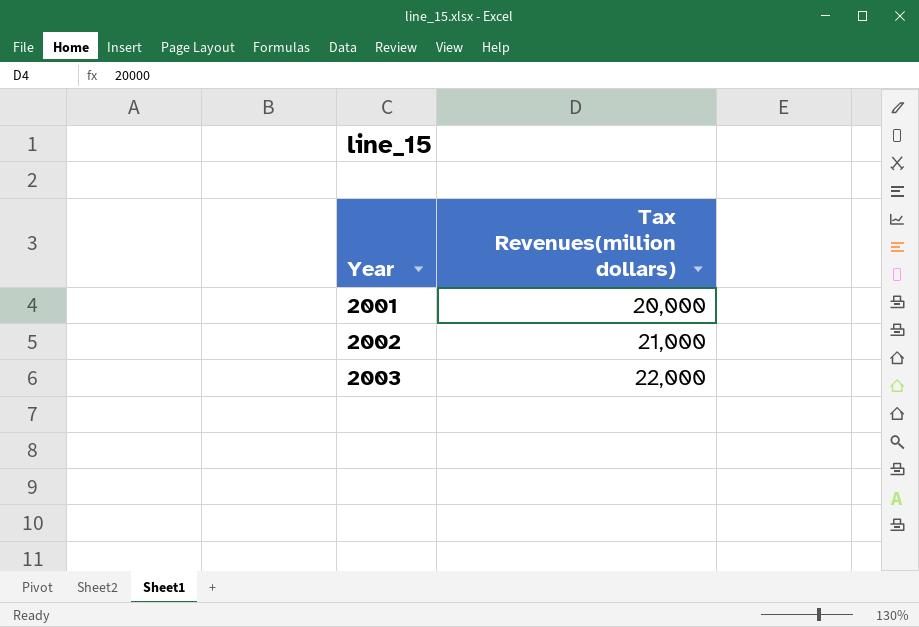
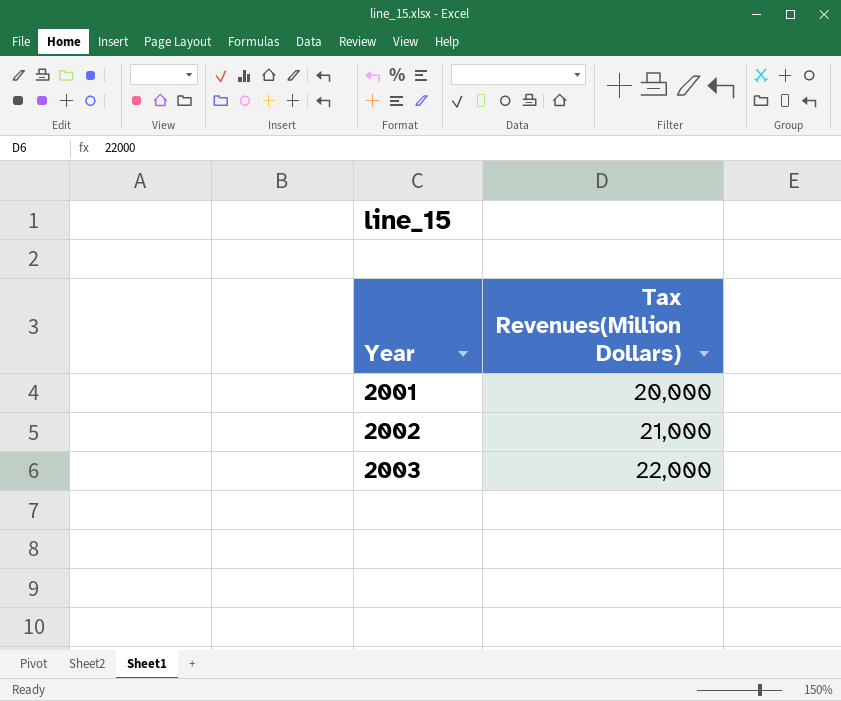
column name: Tax Revenues(million dollars) -> Tax Revenues(Million Dollars)

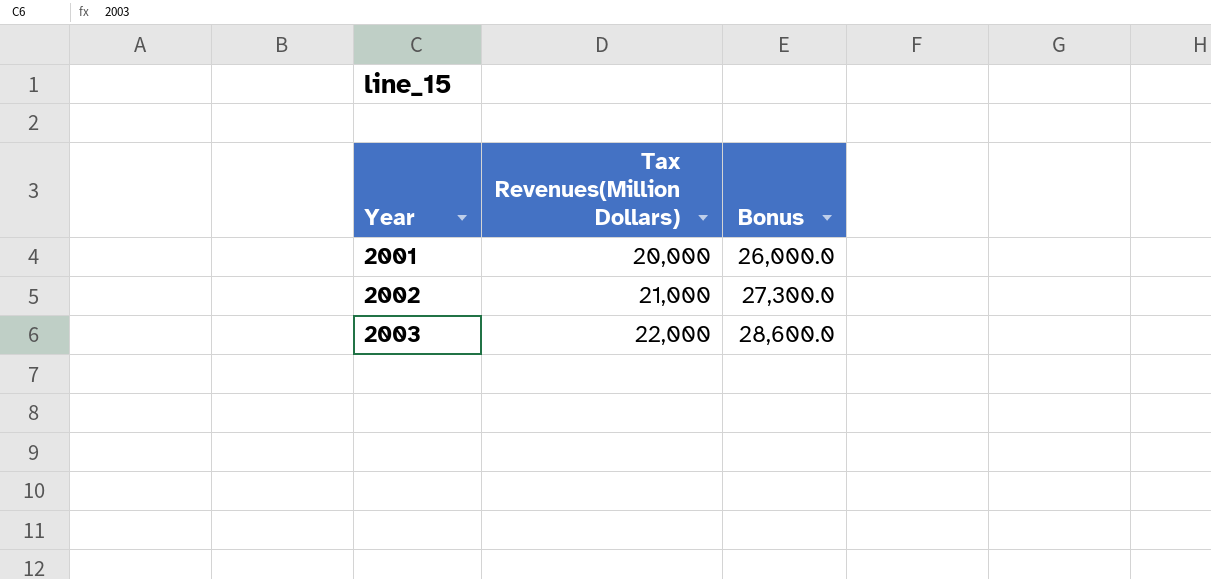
column Bonus | formula: none -> [Tax Revenues(Million Dollars)] * 1.3

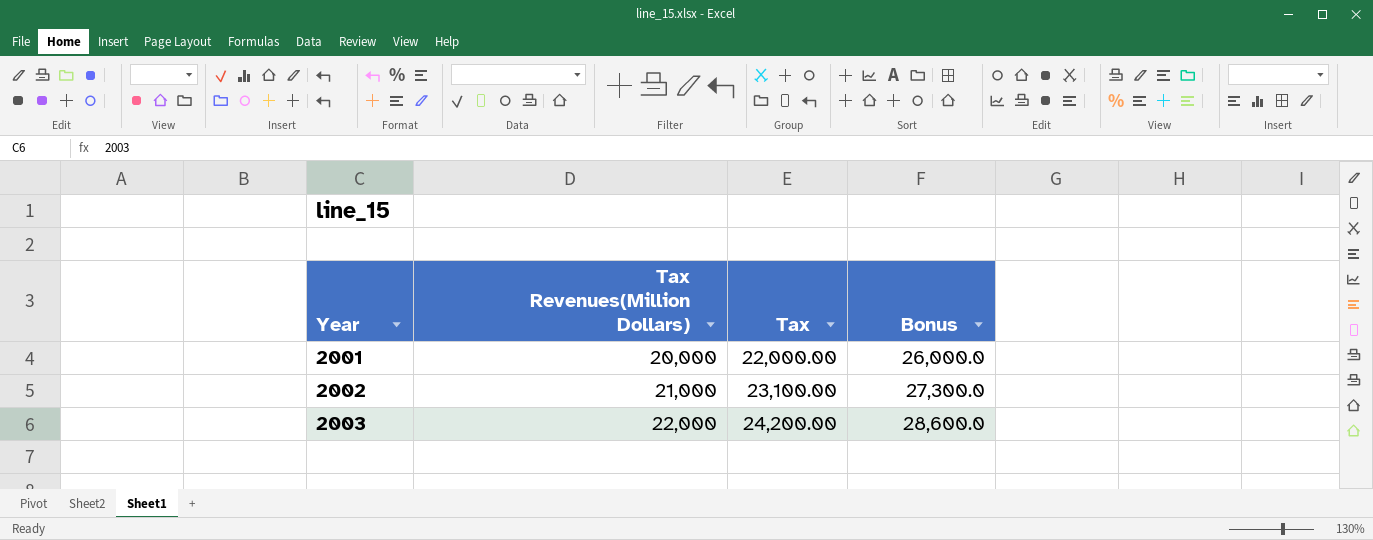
column Tax | formula: none -> [Tax Revenues(Million Dollars)] * 1.1

